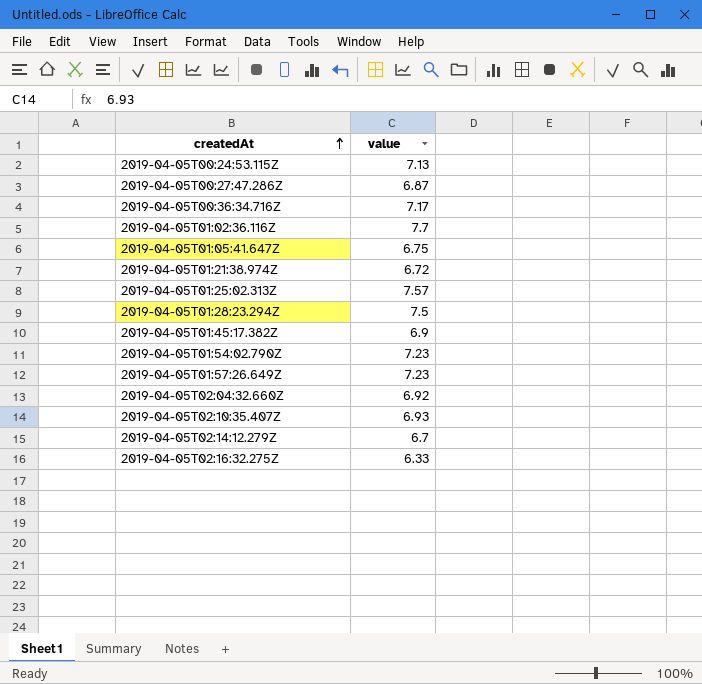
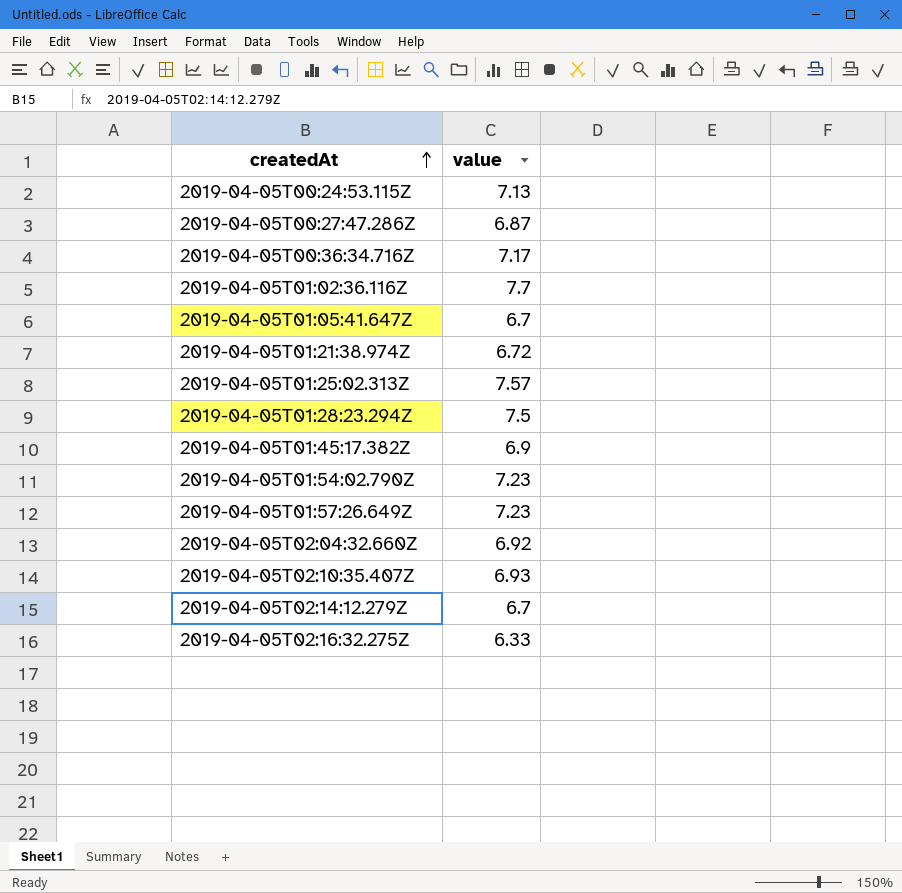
2019-04-05T01:05:41.647Z | value: 6.75 -> 6.7

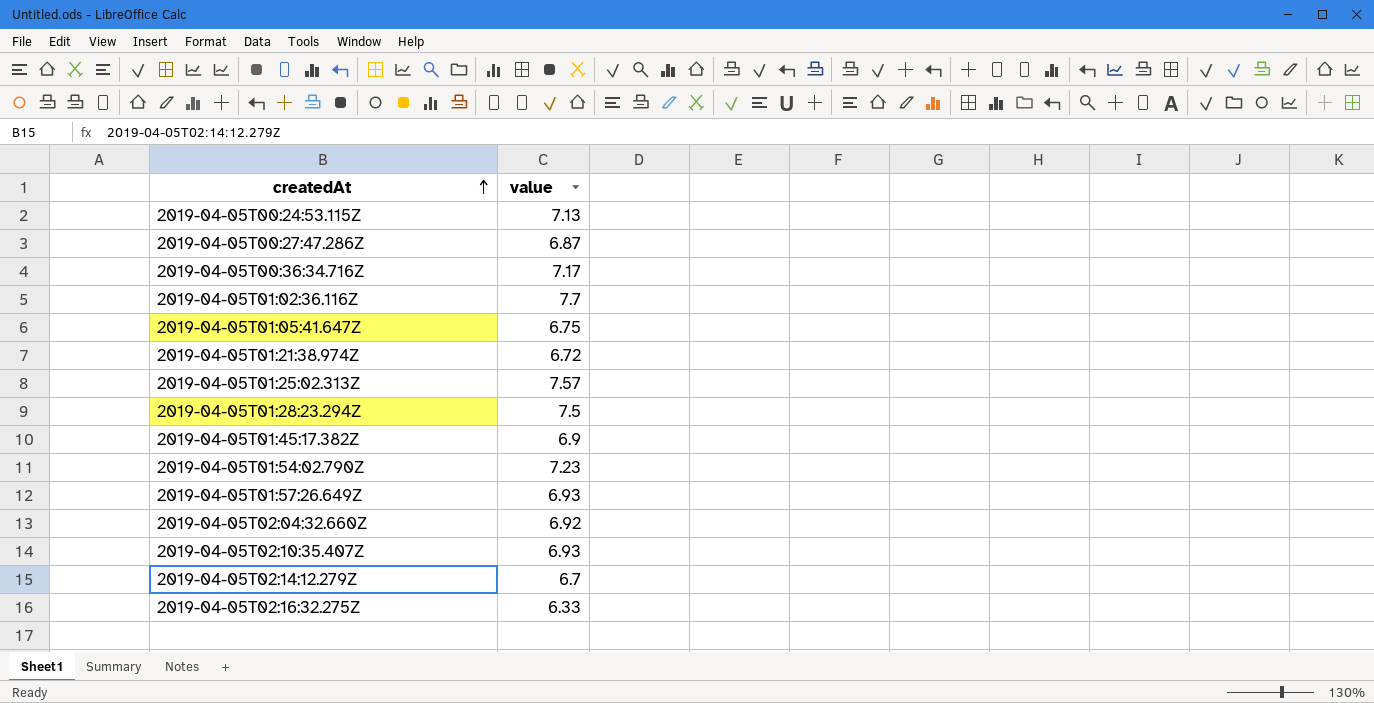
2019-04-05T01:05:41.647Z | value: 6.7 -> 6.75
2019-04-05T01:57:26.649Z | value: 7.23 -> 6.93

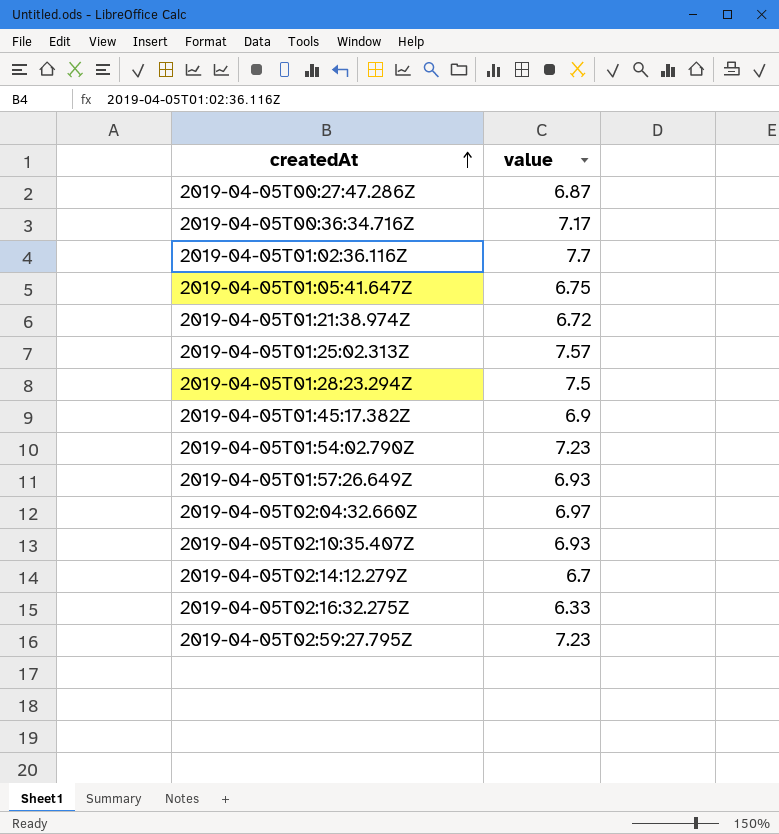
row 2019-04-05T00:24:53.115Z: 7.13 -> none
2019-04-05T02:04:32.660Z | value: 6.92 -> 6.97
row 2019-04-05T02:59:27.795Z: none -> 7.23

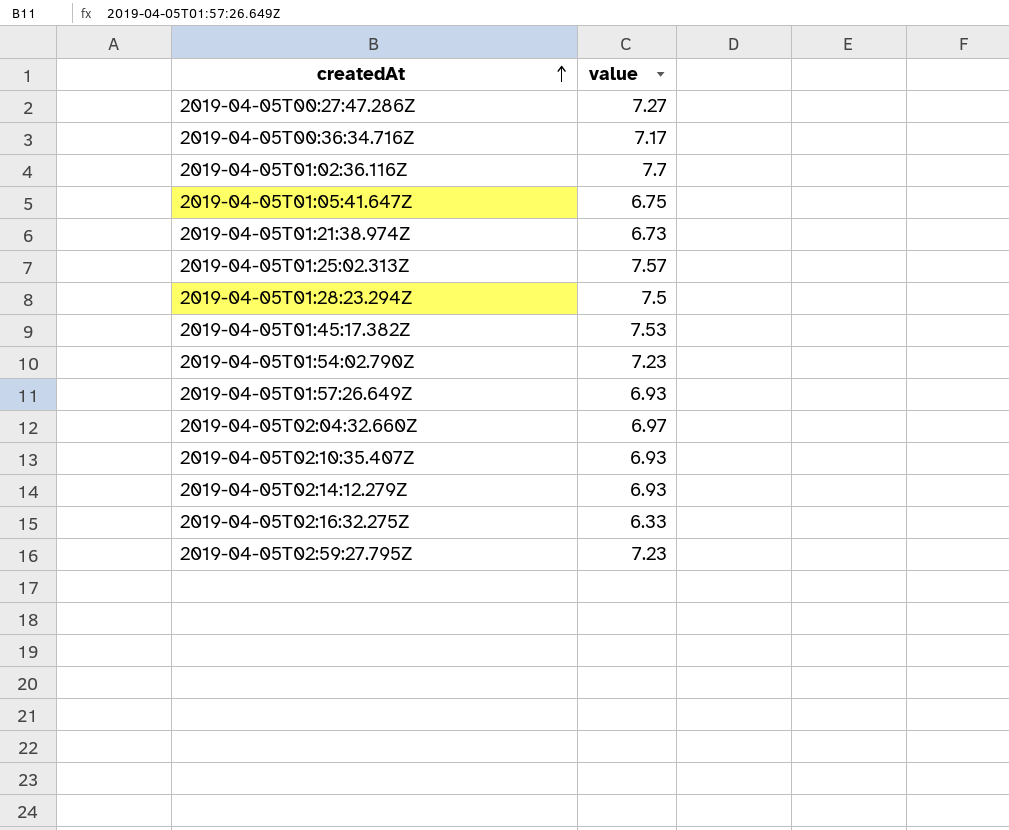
2019-04-05T00:27:47.286Z | value: 6.87 -> 7.27
2019-04-05T01:21:38.974Z | value: 6.72 -> 6.73
2019-04-05T01:45:17.382Z | value: 6.9 -> 7.53
2019-04-05T02:14:12.279Z | value: 6.7 -> 6.93

